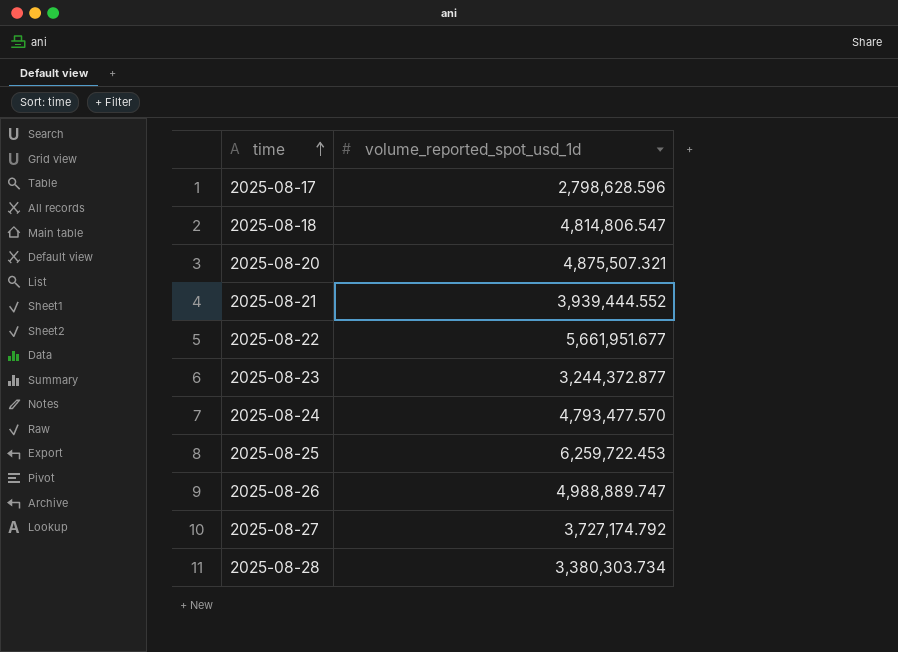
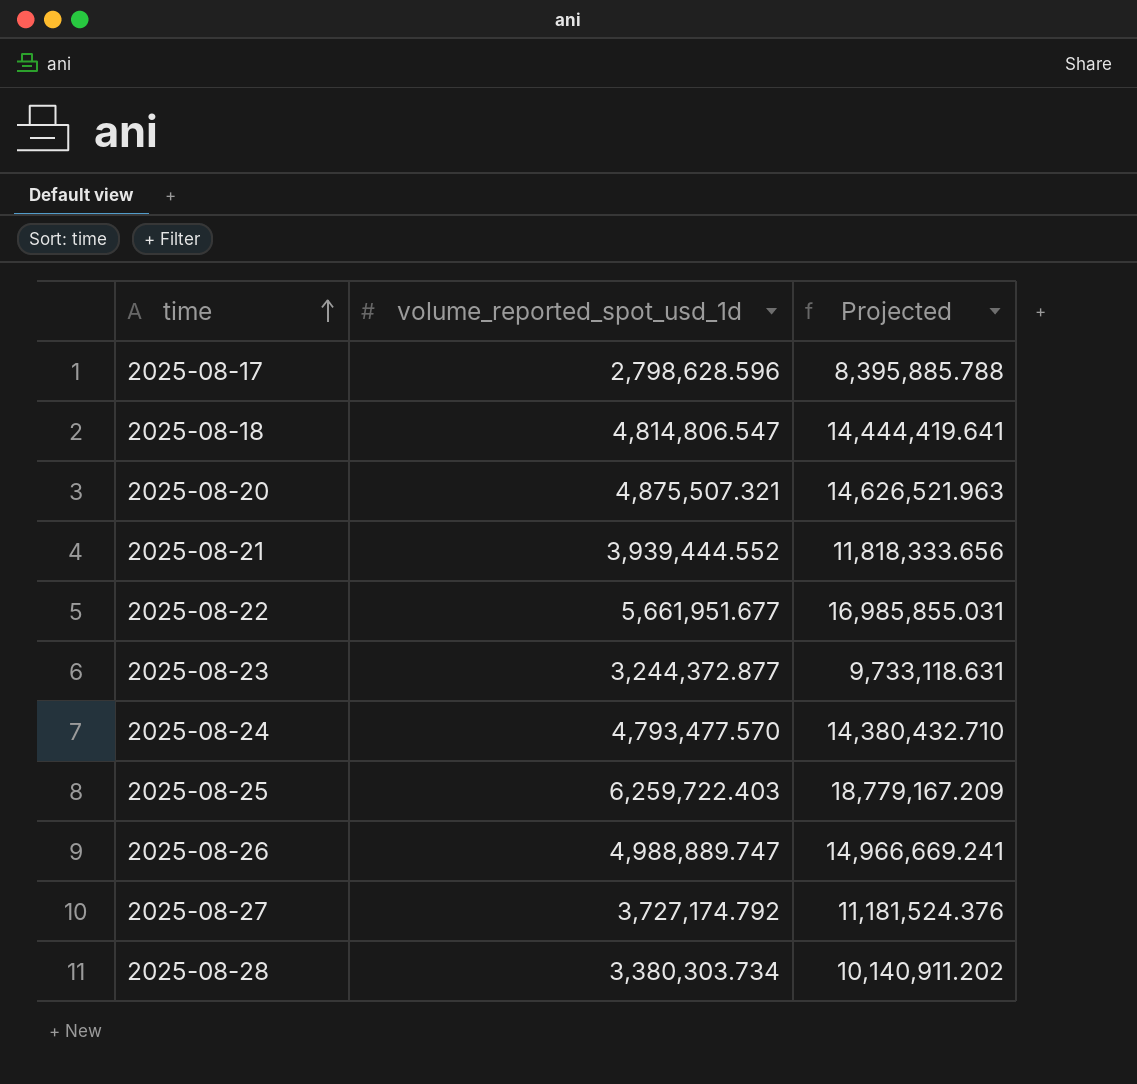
column Projected | formula: none -> [volume_reported_spot_usd_1d] * 3
2025-08-25 | volume_reported_spot_usd_1d: 6,259,722.453 -> 6,259,722.403

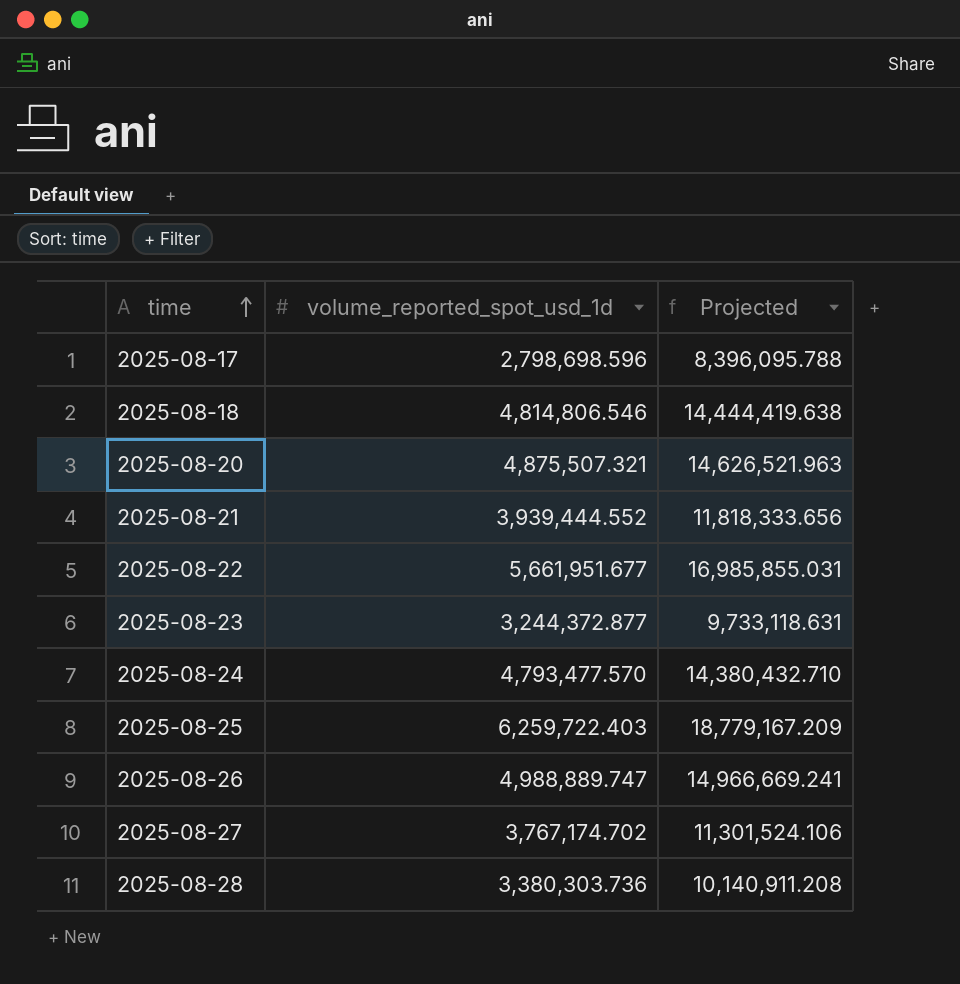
2025-08-17 | volume_reported_spot_usd_1d: 2,798,628.596 -> 2,798,698.596
2025-08-17 | Projected: 8,395,885.788 -> 8,396,095.788
2025-08-18 | volume_reported_spot_usd_1d: 4,814,806.547 -> 4,814,806.546
2025-08-18 | Projected: 14,444,419.641 -> 14,444,419.638
2025-08-27 | volume_reported_spot_usd_1d: 3,727,174.792 -> 3,767,174.702
2025-08-27 | Projected: 11,181,524.376 -> 11,301,524.106
2025-08-28 | volume_reported_spot_usd_1d: 3,380,303.734 -> 3,380,303.736
2025-08-28 | Projected: 10,140,911.202 -> 10,140,911.208

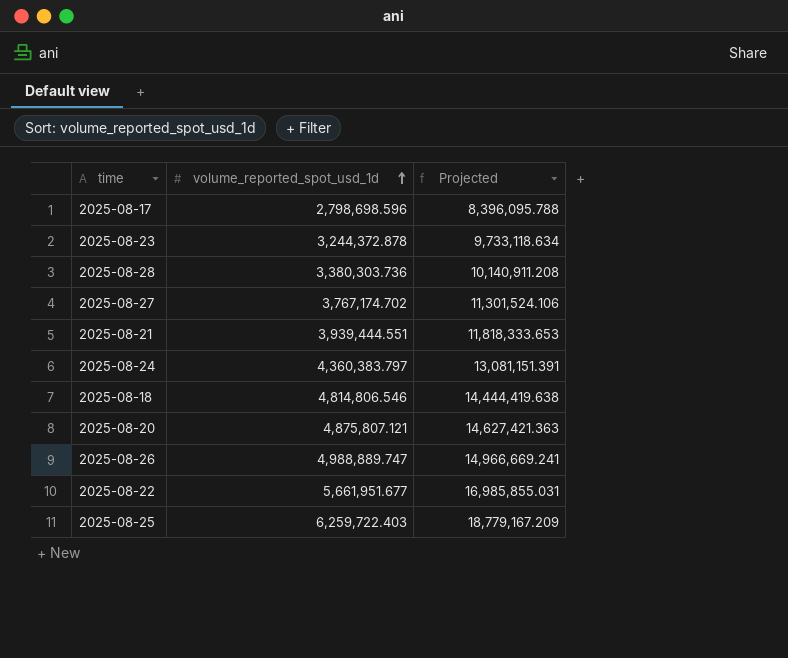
row order: time ascending -> volume_reported_spot_usd_1d ascending
2025-08-23 | volume_reported_spot_usd_1d: 3,244,372.877 -> 3,244,372.878
2025-08-23 | Projected: 9,733,118.631 -> 9,733,118.634
2025-08-21 | volume_reported_spot_usd_1d: 3,939,444.552 -> 3,939,444.551
2025-08-21 | Projected: 11,818,333.656 -> 11,818,333.653
2025-08-24 | volume_reported_spot_usd_1d: 4,793,477.570 -> 4,360,383.797
2025-08-24 | Projected: 14,380,432.710 -> 13,081,151.391
2025-08-20 | volume_reported_spot_usd_1d: 4,875,507.321 -> 4,875,807.121
2025-08-20 | Projected: 14,626,521.963 -> 14,627,421.363

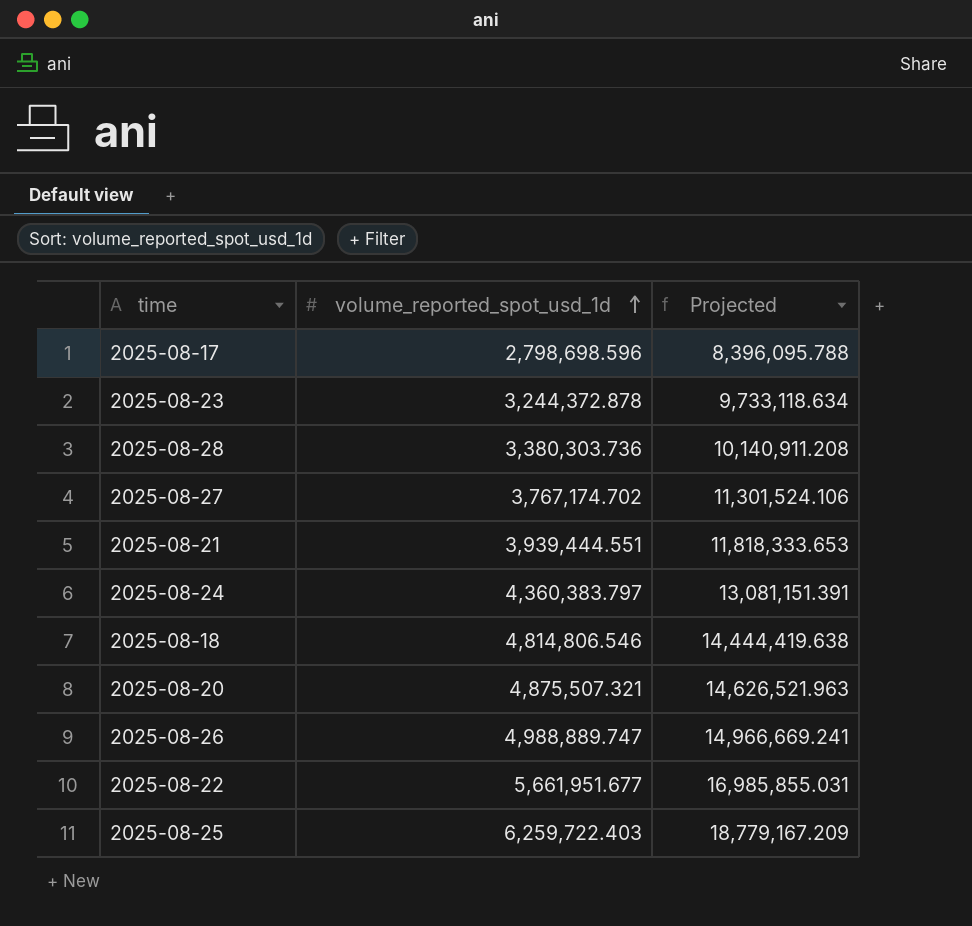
2025-08-20 | volume_reported_spot_usd_1d: 4,875,807.121 -> 4,875,507.321
2025-08-20 | Projected: 14,627,421.363 -> 14,626,521.963

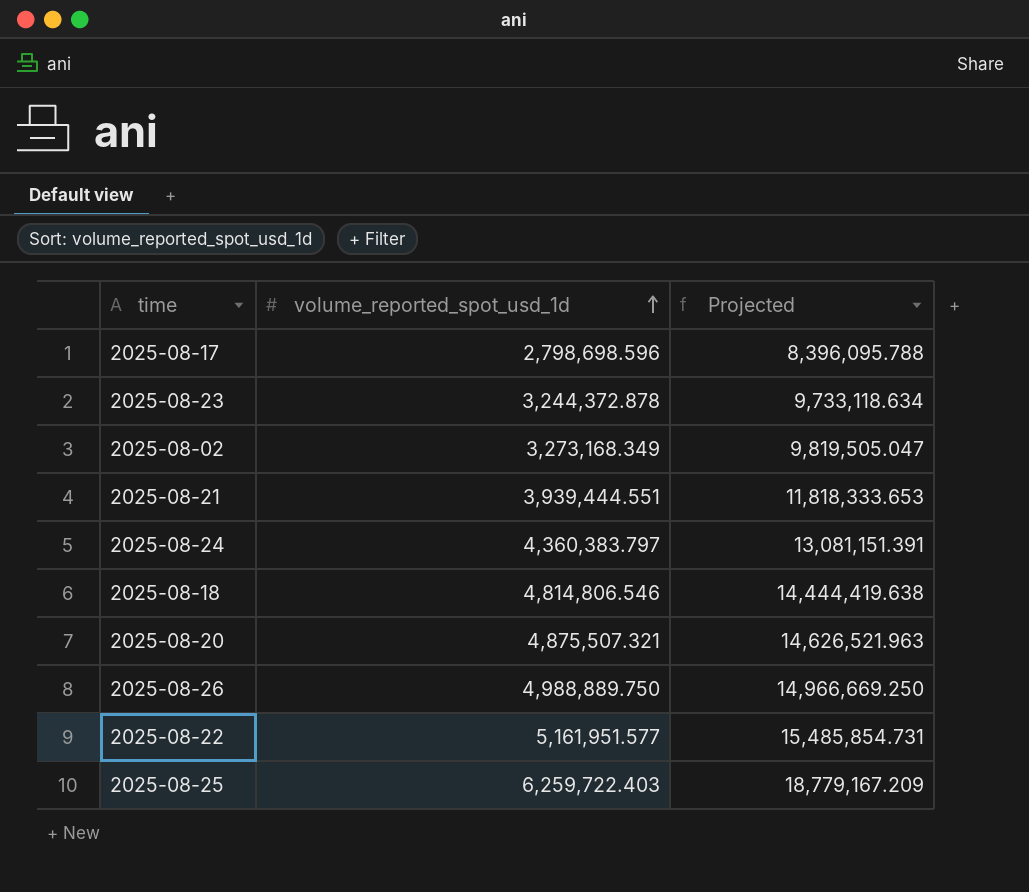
row 2025-08-28: 3,380,303.736 | 10,140,911.208 -> none
row 2025-08-27: 3,767,174.702 | 11,301,524.106 -> none
row 2025-08-02: none -> 3,273,168.349 | 9,819,505.047
2025-08-26 | volume_reported_spot_usd_1d: 4,988,889.747 -> 4,988,889.750
2025-08-26 | Projected: 14,966,669.241 -> 14,966,669.250
2025-08-22 | volume_reported_spot_usd_1d: 5,661,951.677 -> 5,161,951.577
2025-08-22 | Projected: 16,985,855.031 -> 15,485,854.731

